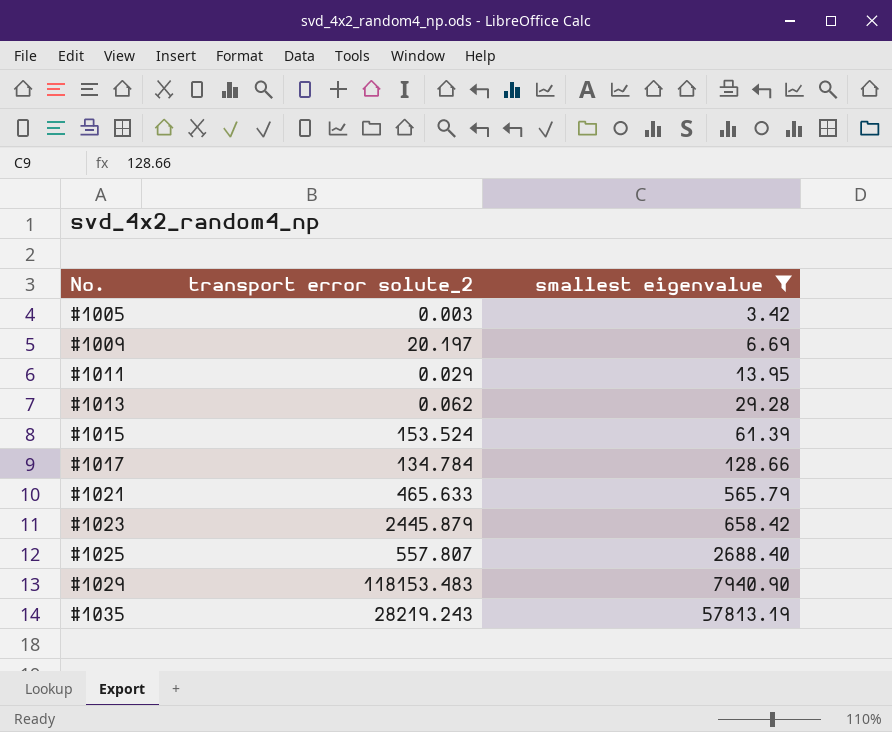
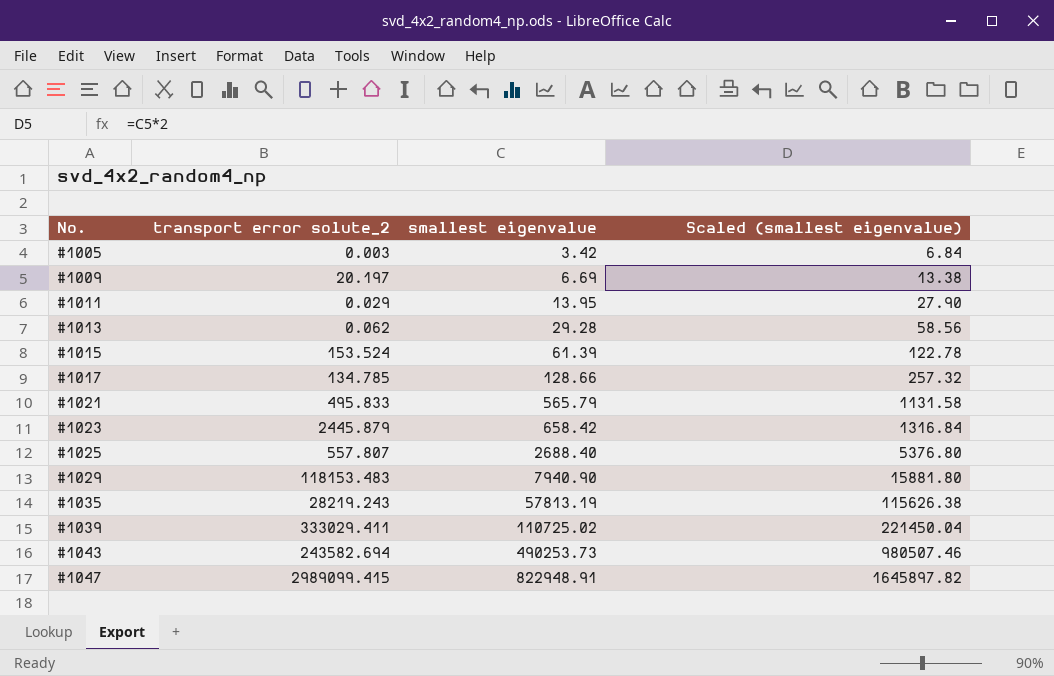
filter: smallest eigenvalue <= 57813.19 -> none
column Scaled (smallest eigenvalue) | formula: none -> [smallest eigenvalue] * 2
#1017 | transport error solute_2: 134.784 -> 134.785
#1021 | transport error solute_2: 465.633 -> 495.833

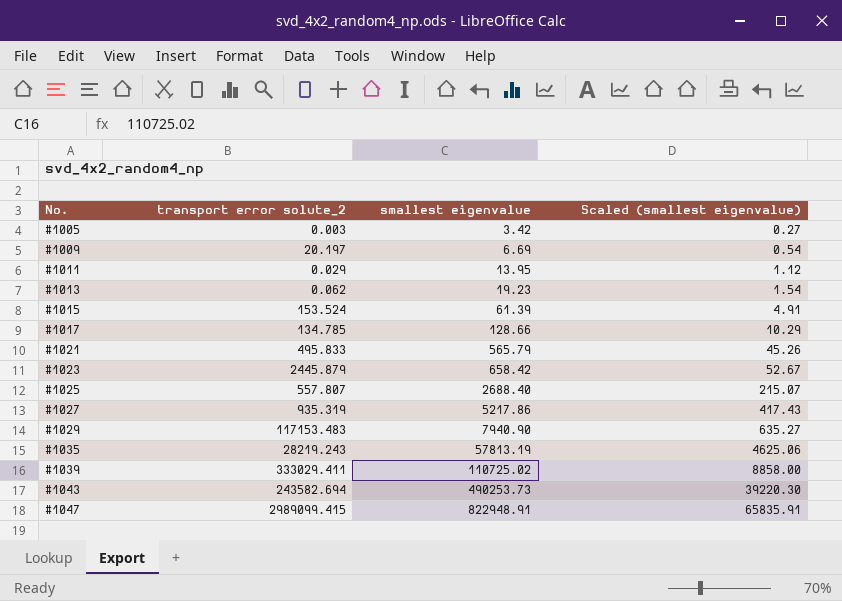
column Scaled (smallest eigenvalue) | formula: [smallest eigenvalue] * 2 -> [smallest eigenvalue] * 0.08
#1013 | smallest eigenvalue: 29.28 -> 19.23
row #1027: none -> 935.319 | 5217.86 | 417.43
#1029 | transport error solute_2: 118153.483 -> 117153.483

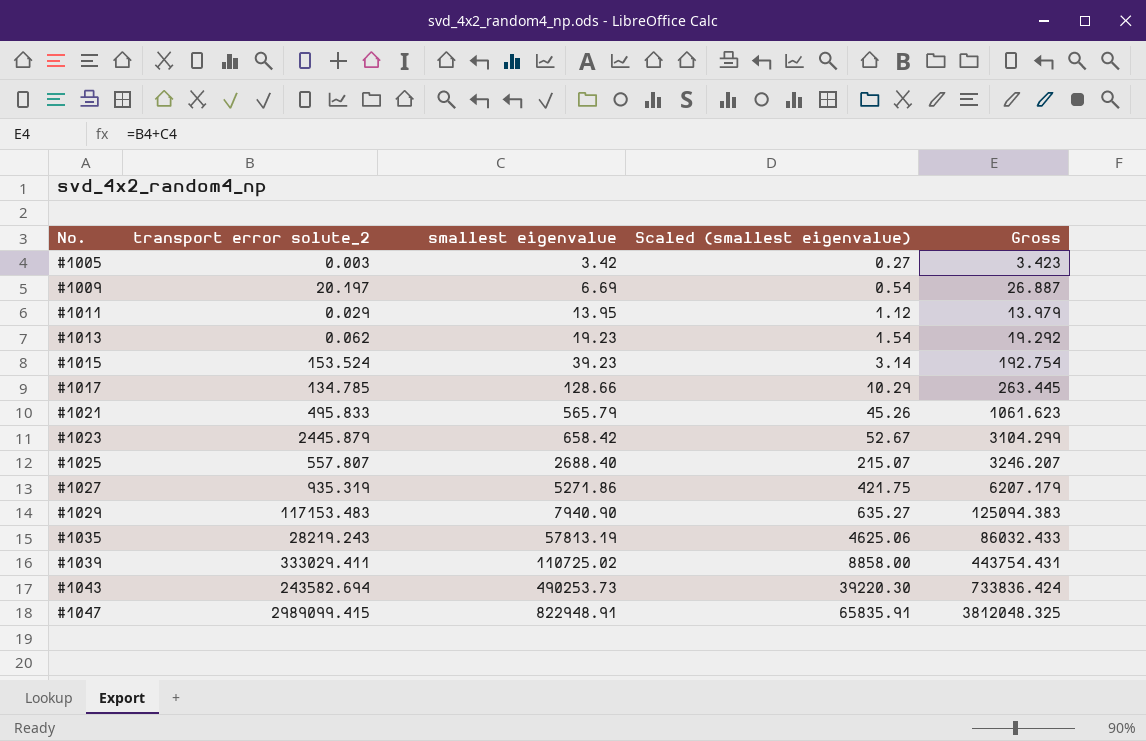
column Gross | formula: none -> [transport error solute_2] + [smallest eigenvalue]
#1015 | smallest eigenvalue: 61.39 -> 39.23
#1015 | Scaled (smallest eigenvalue): 4.91 -> 3.14
#1027 | smallest eigenvalue: 5217.86 -> 5271.86
#1027 | Scaled (smallest eigenvalue): 417.43 -> 421.75

